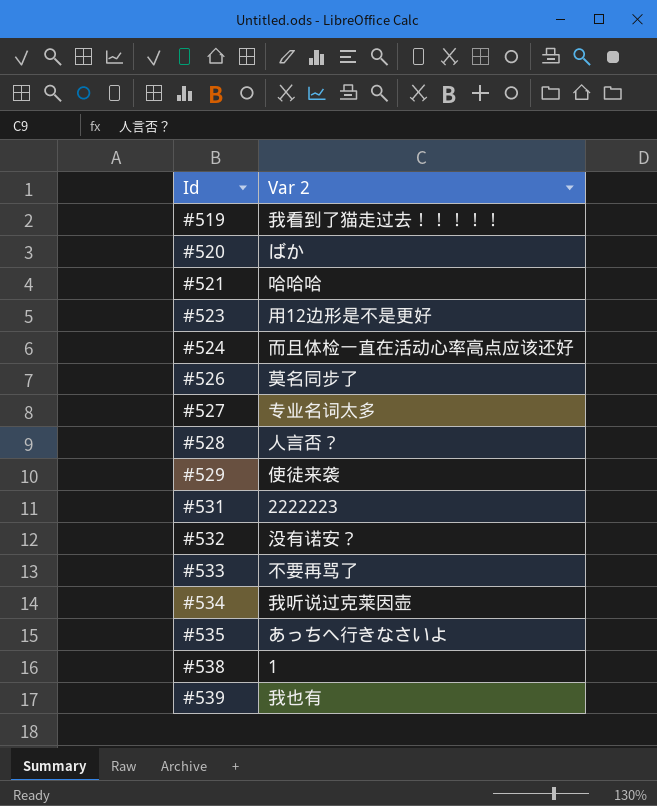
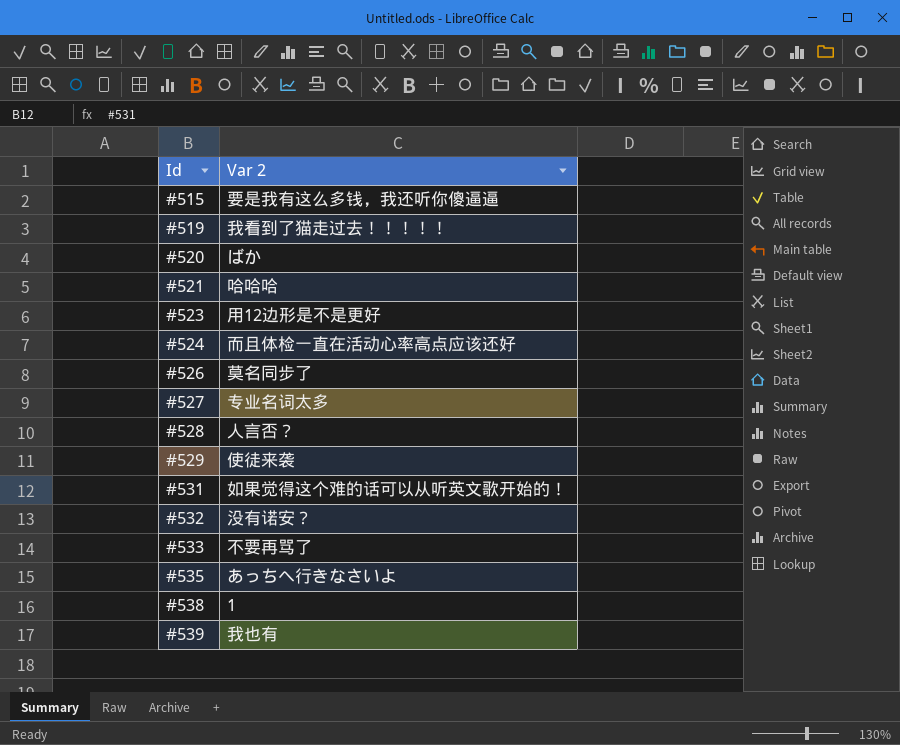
row #534: 我听说过克莱因壶 -> none
row #515: none -> 要是我有这么多钱，我还听你傻逼逼
#531 | Var 2: 2222223 -> 如果觉得这个难的话可以从听英文歌开始的！

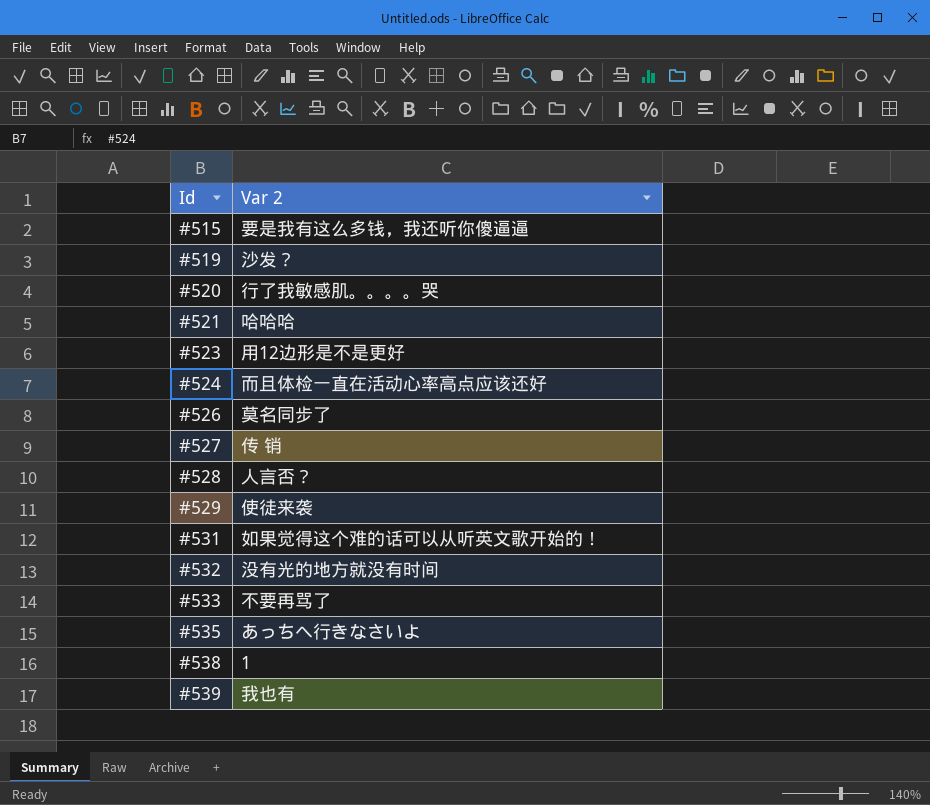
#519 | Var 2: 我看到了猫走过去！！！！！ -> 沙发？
#520 | Var 2: ばか -> 行了我敏感肌。。。。哭
#527 | Var 2: 专业名词太多 -> 传 销
#532 | Var 2: 没有诺安？ -> 没有光的地方就没有时间

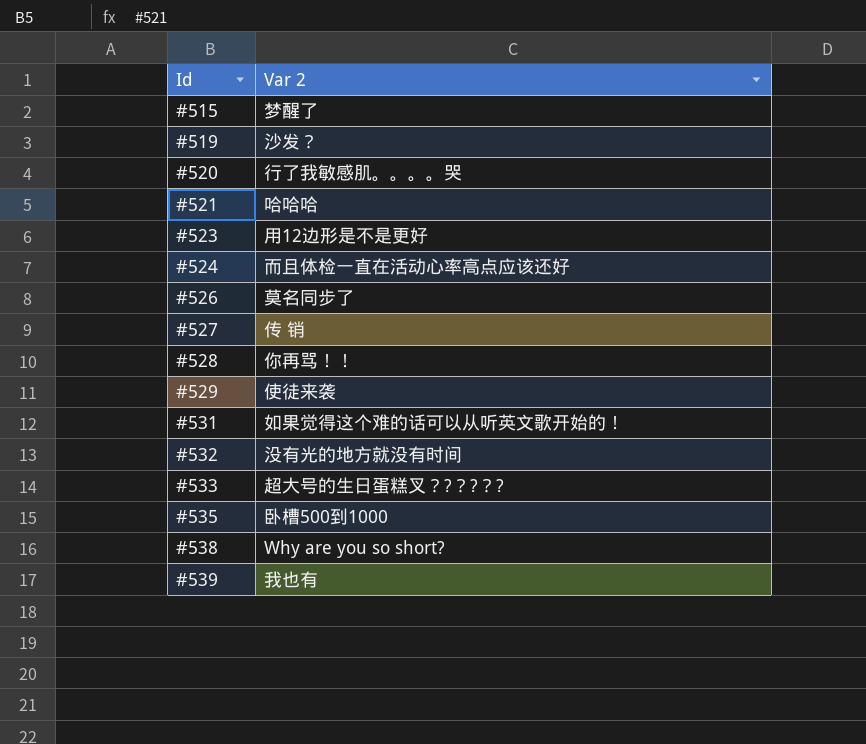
#515 | Var 2: 要是我有这么多钱，我还听你傻逼逼 -> 梦醒了
#528 | Var 2: 人言否？ -> 你再骂！！
#533 | Var 2: 不要再骂了 -> 超大号的生日蛋糕叉？?？?？?
#535 | Var 2: あっちへ行きなさいよ -> 卧槽500到1000
#538 | Var 2: 1 -> Why are you so short?

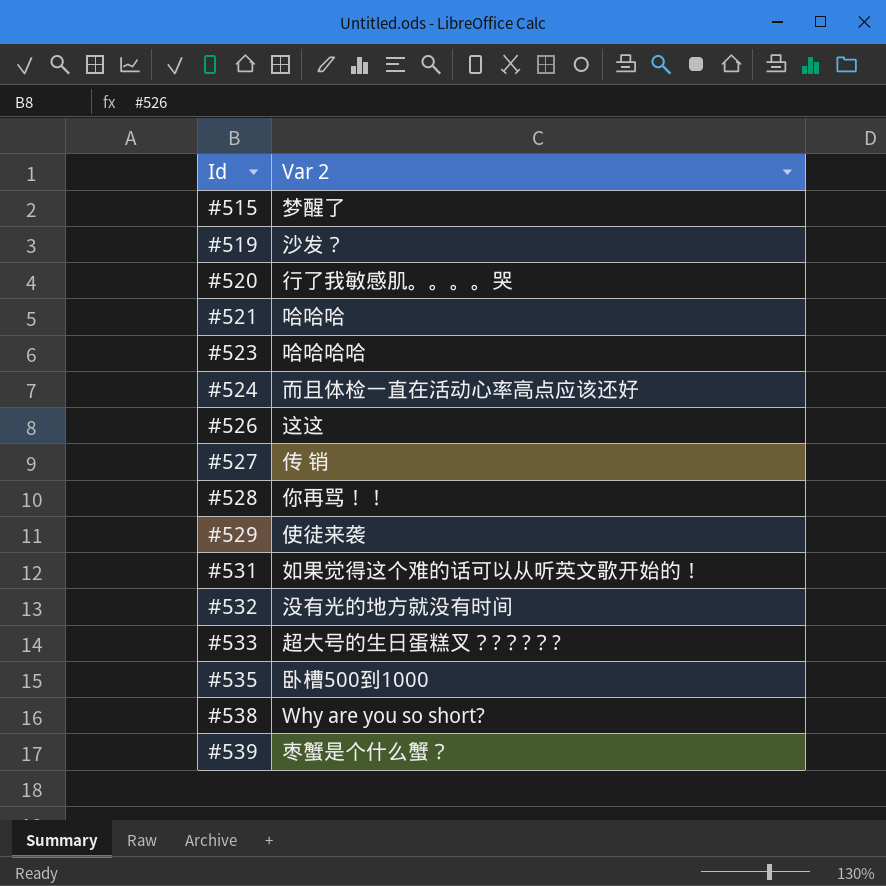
#523 | Var 2: 用12边形是不是更好 -> 哈哈哈哈
#526 | Var 2: 莫名同步了 -> 这这
#539 | Var 2: 我也有 -> 枣蟹是个什么蟹？

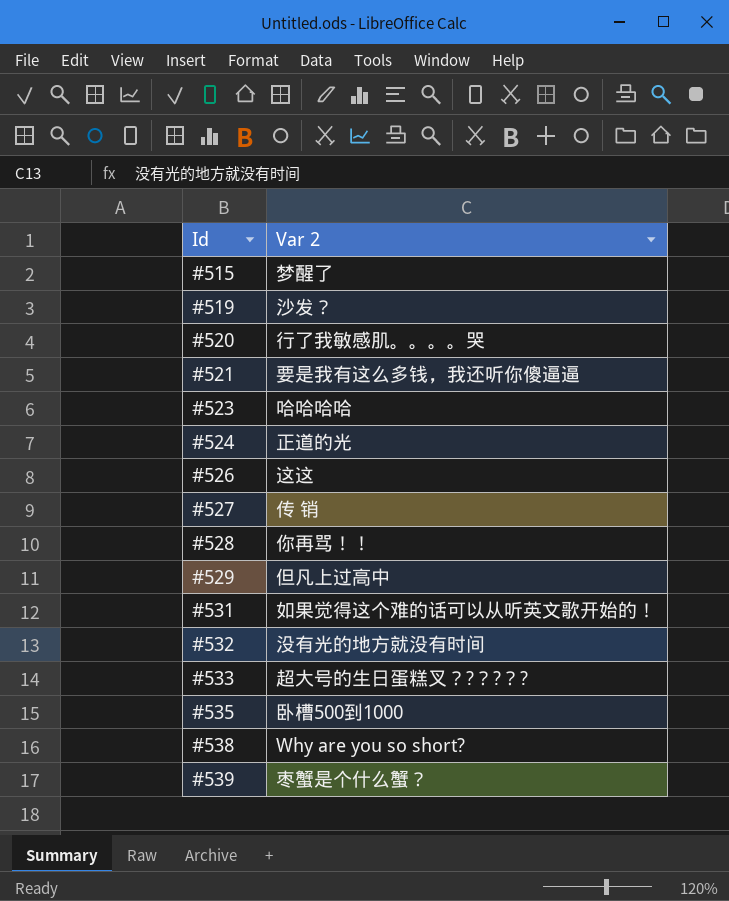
#521 | Var 2: 哈哈哈 -> 要是我有这么多钱，我还听你傻逼逼
#524 | Var 2: 而且体检一直在活动心率高点应该还好 -> 正道的光
#529 | Var 2: 使徒来袭 -> 但凡上过高中

